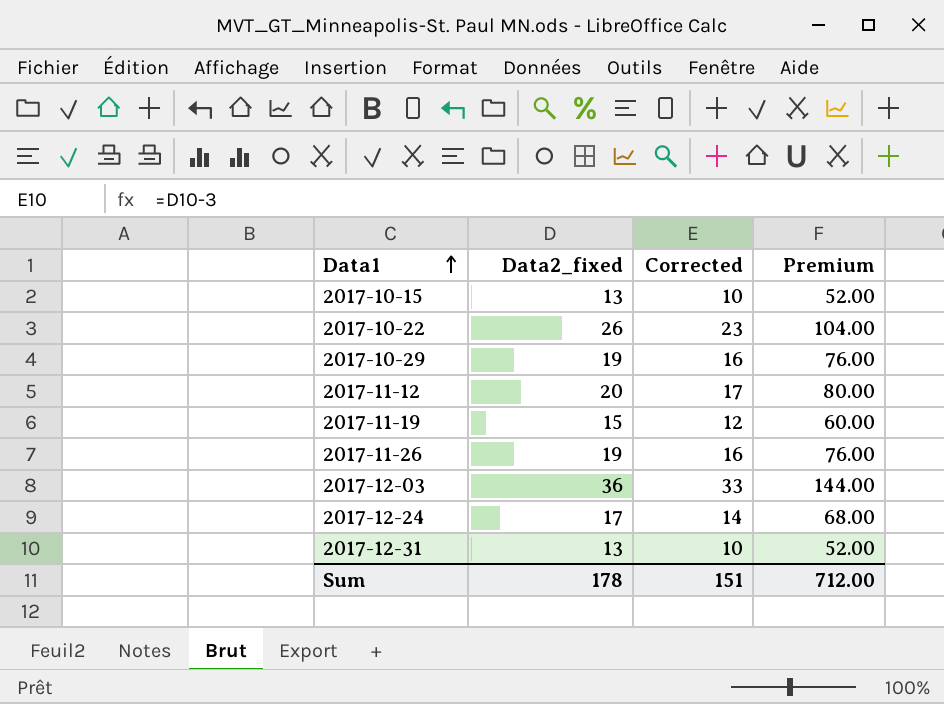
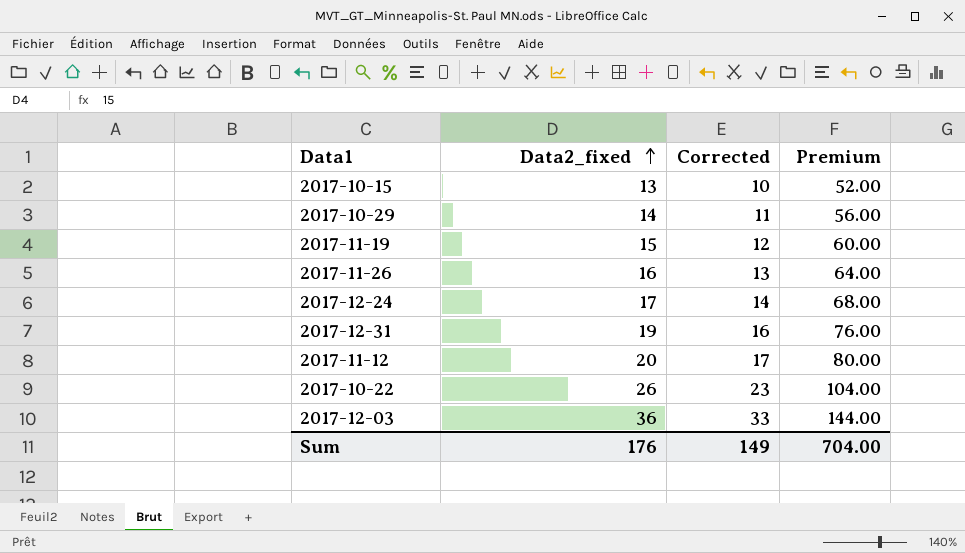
row order: Data1 ascending -> Data2_fixed ascending
2017-10-29 | Data2_fixed: 19 -> 14
2017-10-29 | Corrected: 16 -> 11
2017-10-29 | Premium: 76.00 -> 56.00
2017-11-26 | Data2_fixed: 19 -> 16
2017-11-26 | Corrected: 16 -> 13
2017-11-26 | Premium: 76.00 -> 64.00
2017-12-31 | Data2_fixed: 13 -> 19
2017-12-31 | Corrected: 10 -> 16
2017-12-31 | Premium: 52.00 -> 76.00
Sum | Data2_fixed: 178 -> 176
Sum | Corrected: 151 -> 149
Sum | Premium: 712.00 -> 704.00

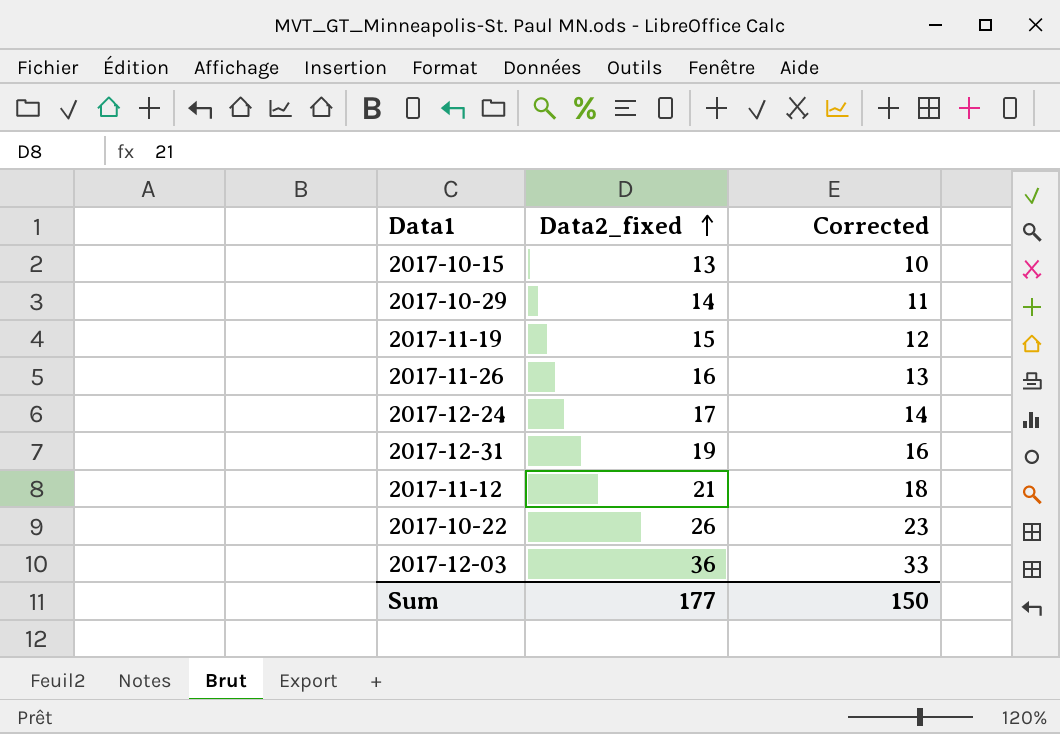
column Premium | formula: [Data2_fixed] * 4 -> none
2017-11-12 | Data2_fixed: 20 -> 21
2017-11-12 | Corrected: 17 -> 18
Sum | Data2_fixed: 176 -> 177
Sum | Corrected: 149 -> 150

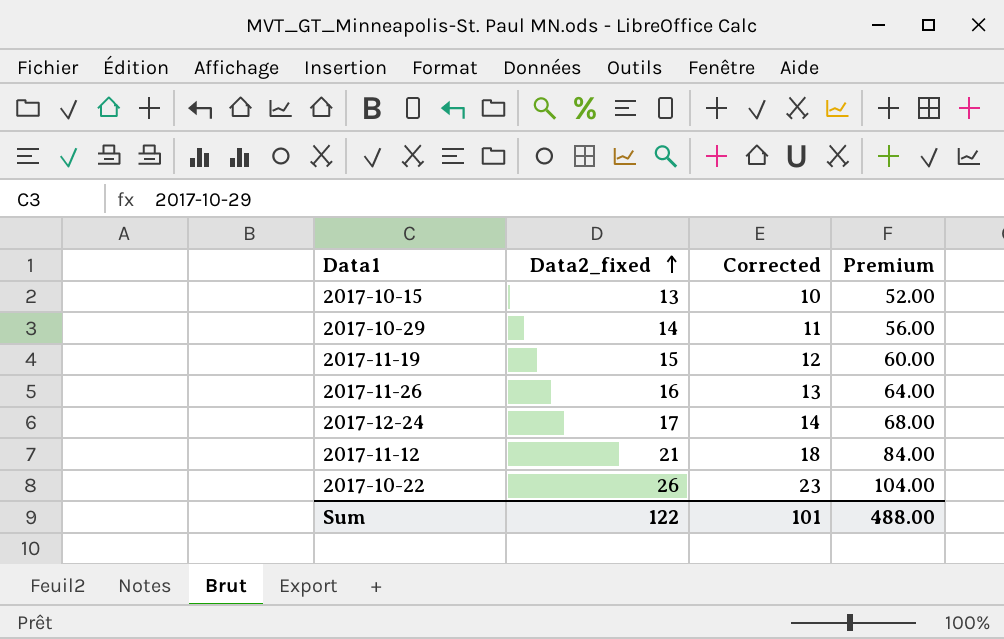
column Premium | formula: none -> [Data2_fixed] * 4
row 2017-12-31: 19 | 16 -> none
row 2017-12-03: 36 | 33 -> none
Sum | Data2_fixed: 177 -> 122
Sum | Corrected: 150 -> 101

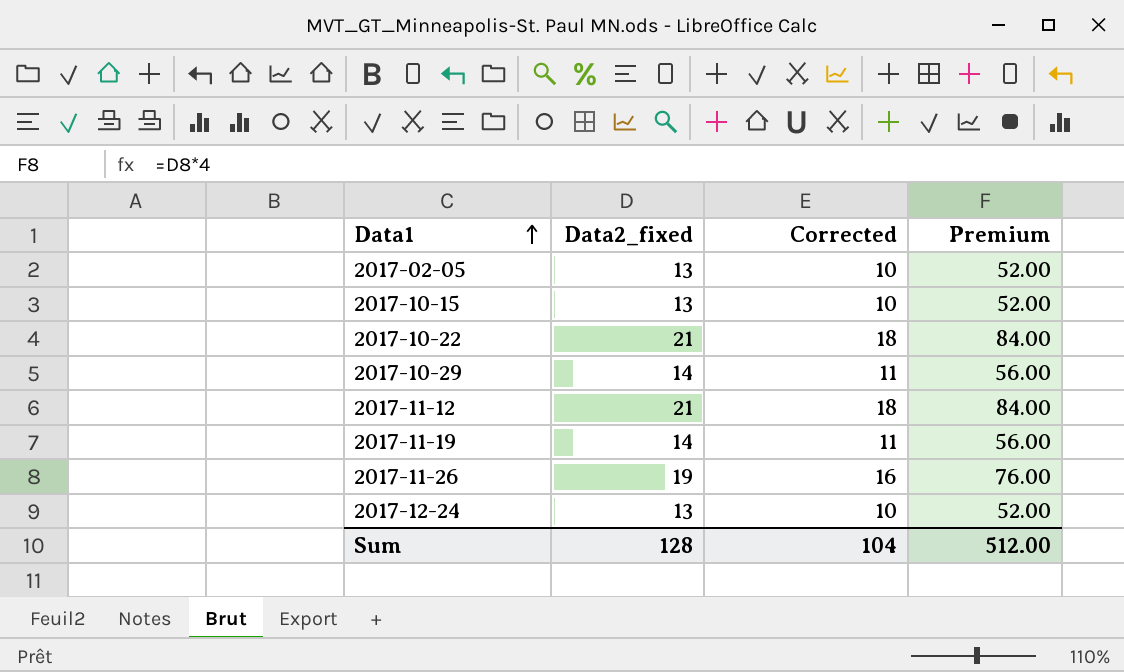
row order: Data2_fixed ascending -> Data1 ascending
row 2017-02-05: none -> 13 | 10 | 52.00
2017-10-22 | Data2_fixed: 26 -> 21
2017-10-22 | Corrected: 23 -> 18
2017-10-22 | Premium: 104.00 -> 84.00
2017-11-19 | Data2_fixed: 15 -> 14
2017-11-19 | Corrected: 12 -> 11
2017-11-19 | Premium: 60.00 -> 56.00
2017-11-26 | Data2_fixed: 16 -> 19
2017-11-26 | Corrected: 13 -> 16
2017-11-26 | Premium: 64.00 -> 76.00
2017-12-24 | Data2_fixed: 17 -> 13
2017-12-24 | Corrected: 14 -> 10
2017-12-24 | Premium: 68.00 -> 52.00
Sum | Data2_fixed: 122 -> 128
Sum | Corrected: 101 -> 104
Sum | Premium: 488.00 -> 512.00

